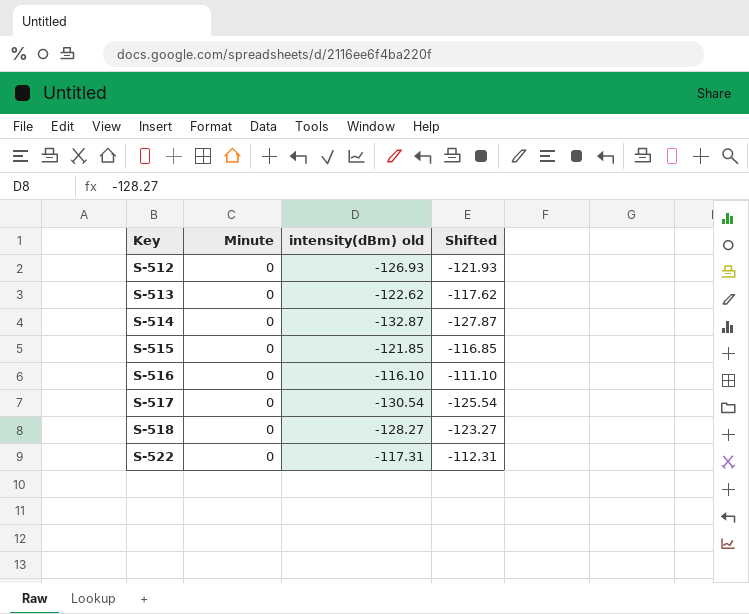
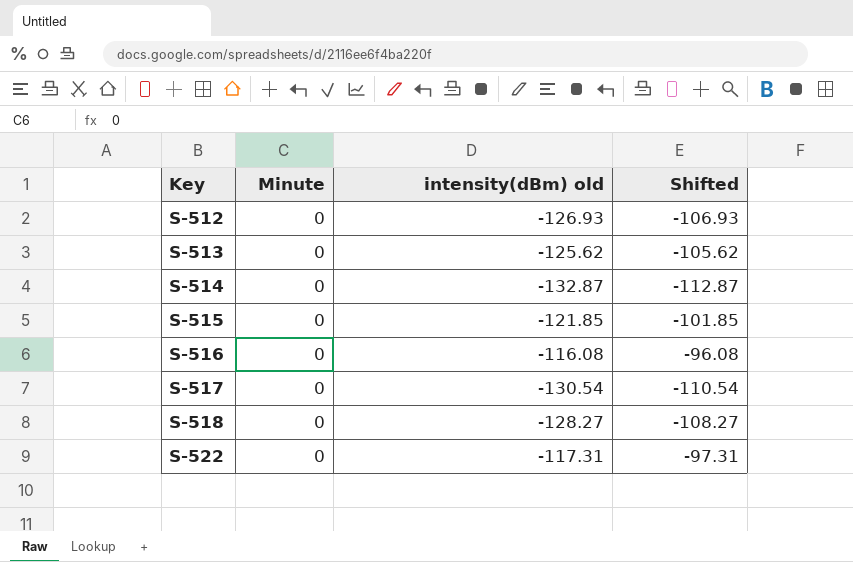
column Shifted | formula: [intensity(dBm) old] + 5 -> [intensity(dBm) old] + 20
S-513 | intensity(dBm) old: -122.62 -> -125.62
S-516 | intensity(dBm) old: -116.10 -> -116.08

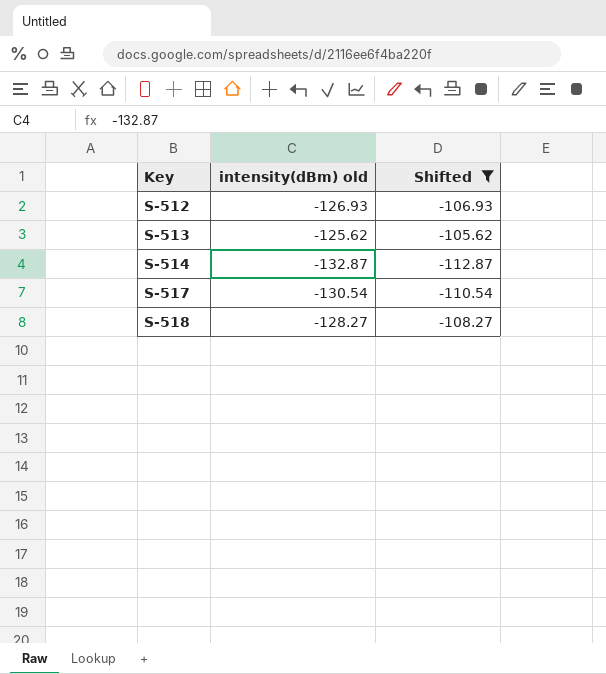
filter: none -> Shifted <= -105.62
column Minute | position: 2 -> none

